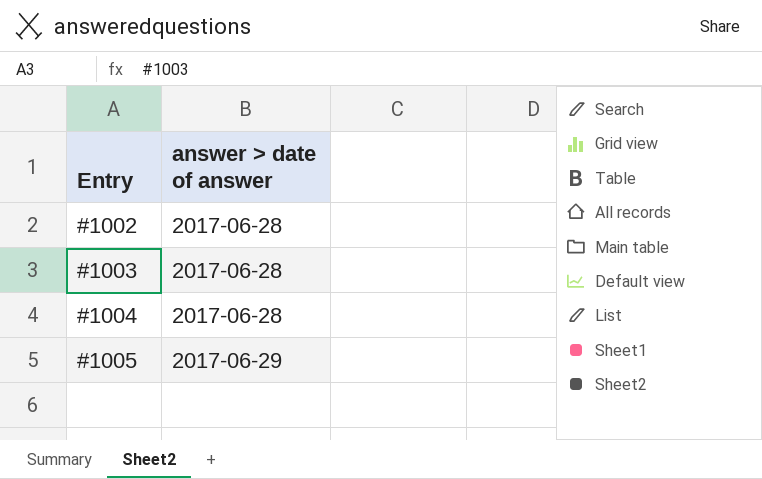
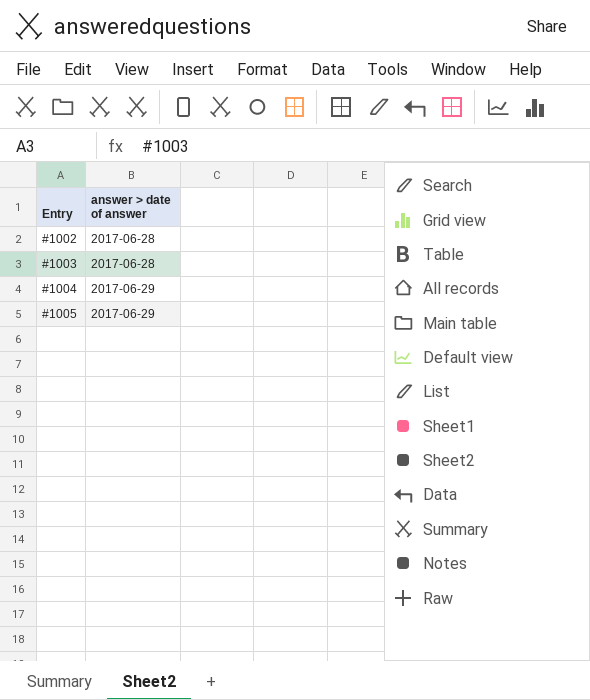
#1004 | answer > date of answer: 2017-06-28 -> 2017-06-29

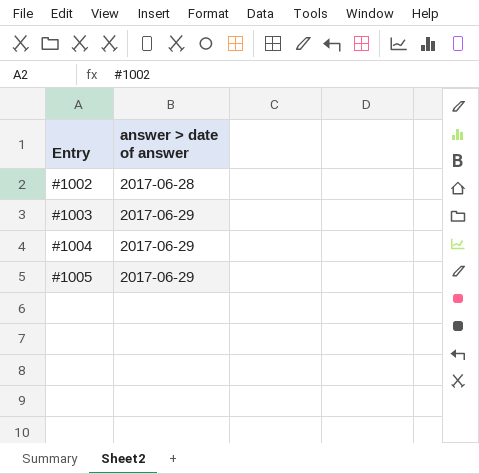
#1003 | answer > date of answer: 2017-06-28 -> 2017-06-29

